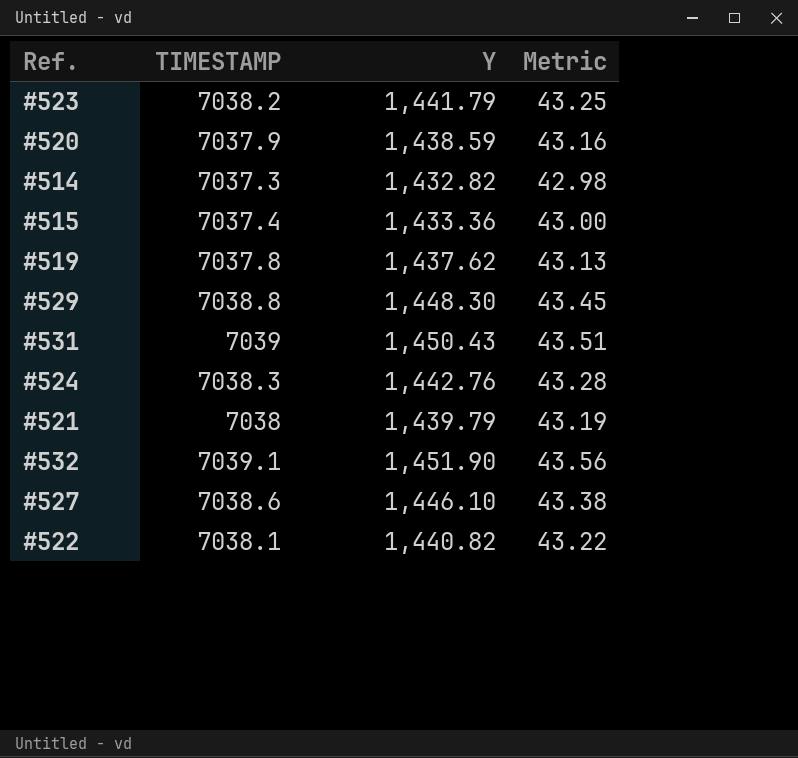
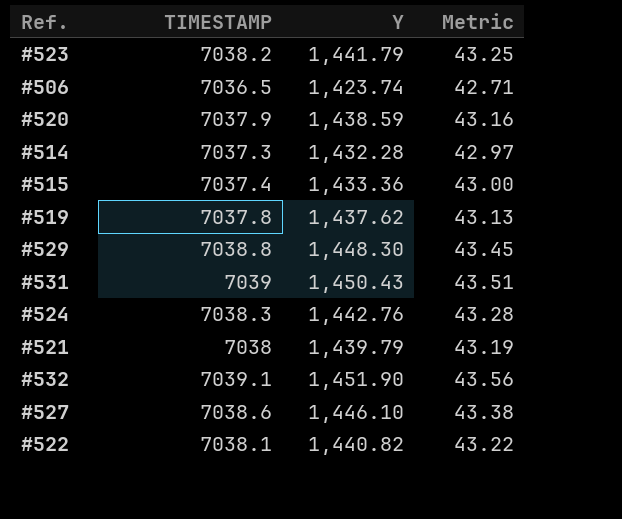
row #506: none -> 7036.5 | 1,423.74 | 42.71
#514 | Y: 1,432.82 -> 1,432.28
#514 | Metric: 42.98 -> 42.97

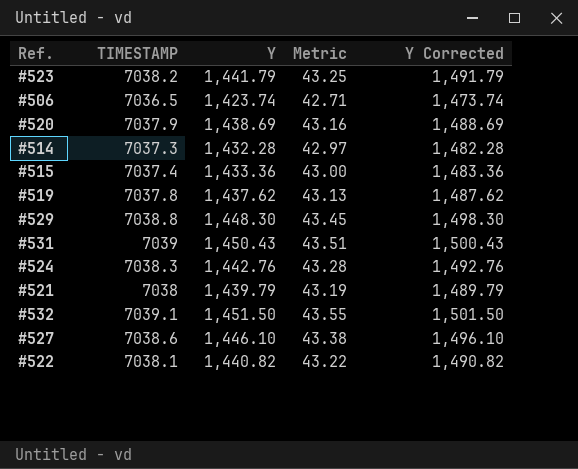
column Y Corrected | formula: none -> [Y] + 50
#520 | Y: 1,438.59 -> 1,438.69
#532 | Y: 1,451.90 -> 1,451.50
#532 | Metric: 43.56 -> 43.55

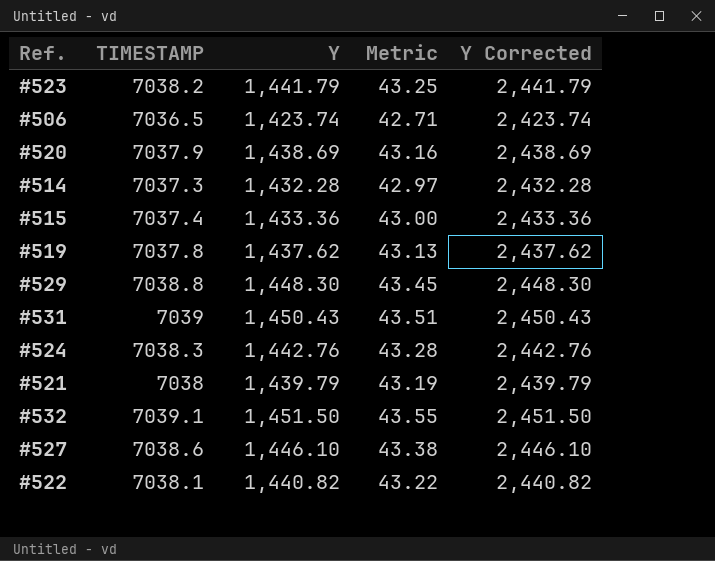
column Y Corrected | formula: [Y] + 50 -> [Y] + 1000

